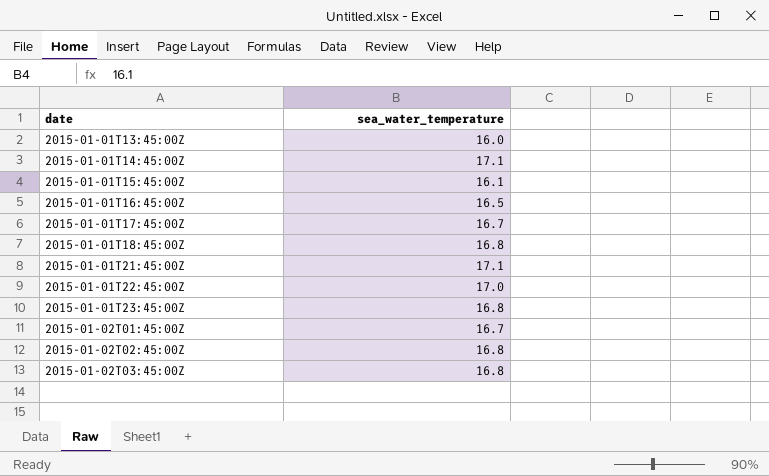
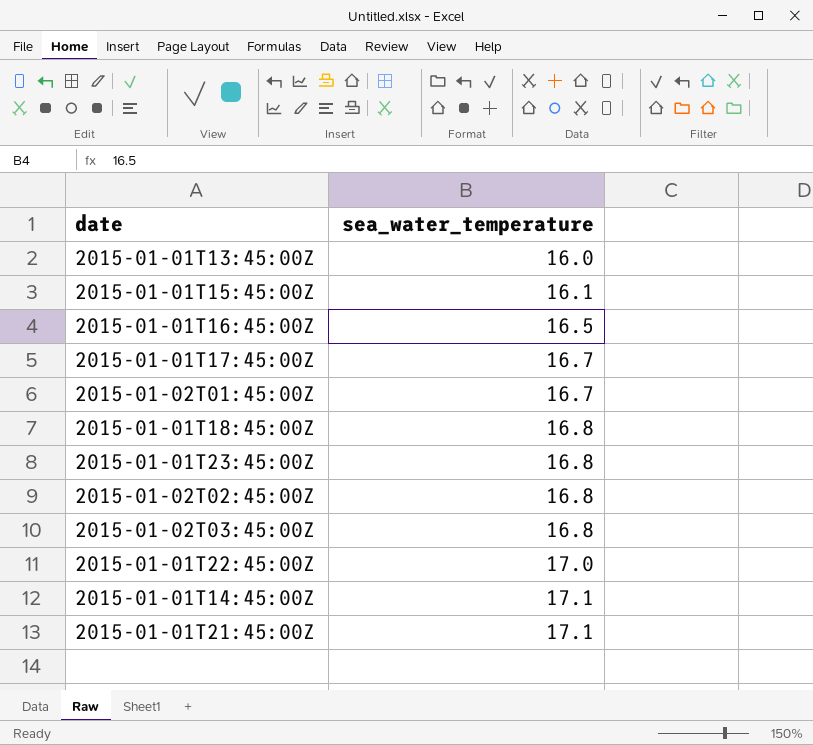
row order: date ascending -> sea_water_temperature ascending

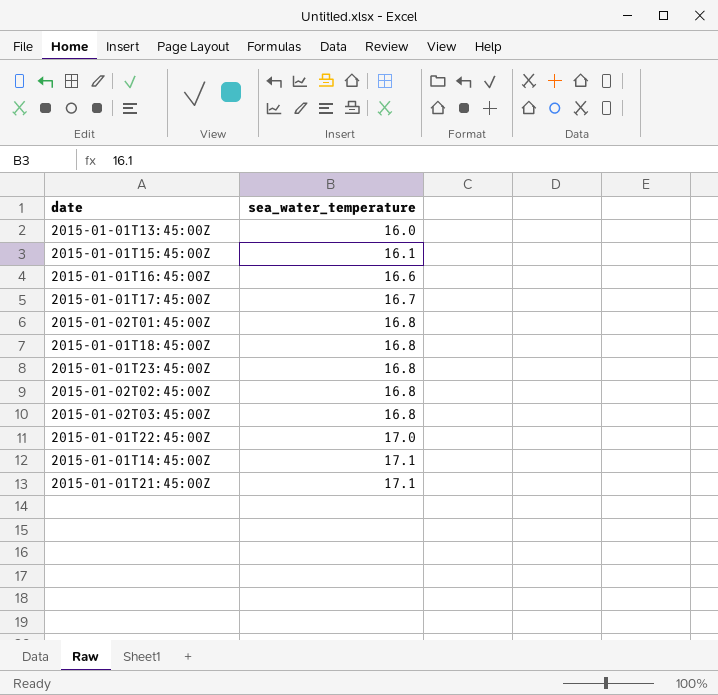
2015-01-01T16:45:00Z | sea_water_temperature: 16.5 -> 16.6
2015-01-02T01:45:00Z | sea_water_temperature: 16.7 -> 16.8

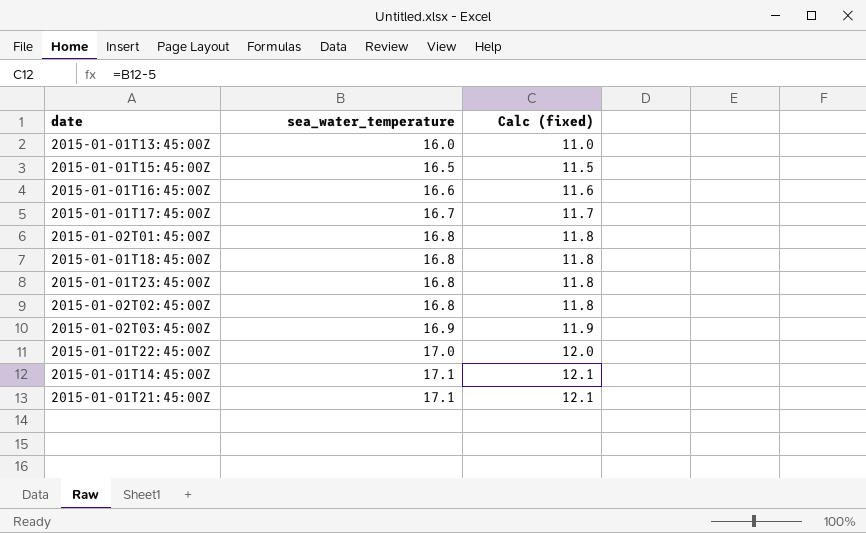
column Calc (fixed) | formula: none -> [sea_water_temperature] - 5
2015-01-01T15:45:00Z | sea_water_temperature: 16.1 -> 16.5
2015-01-02T03:45:00Z | sea_water_temperature: 16.8 -> 16.9

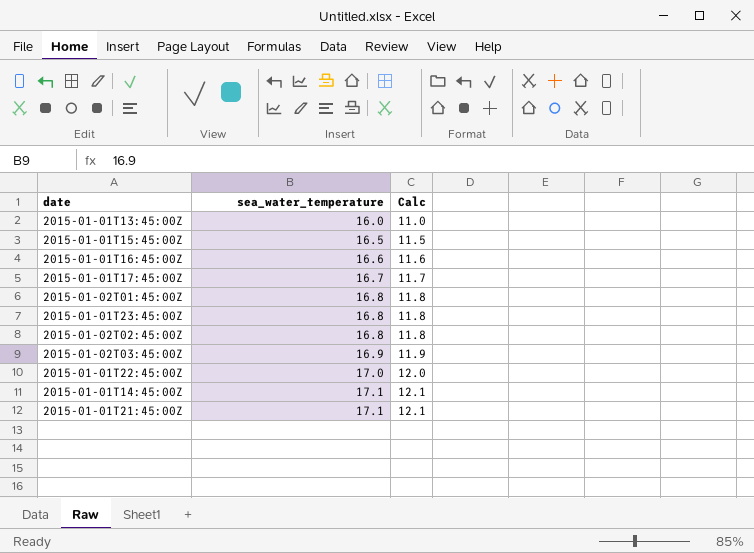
column name: Calc (fixed) -> Calc
row 2015-01-01T18:45:00Z: 16.8 | 11.8 -> none

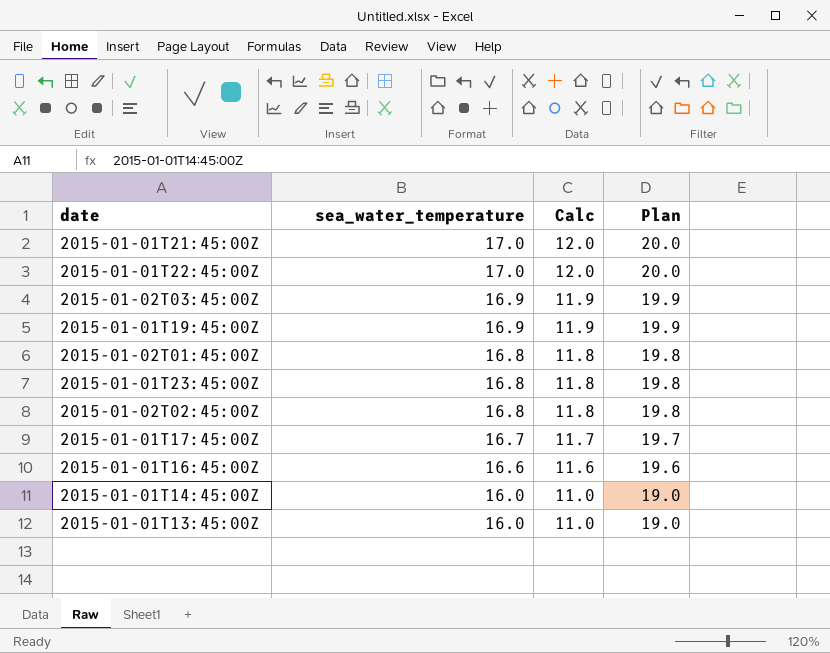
row order: sea_water_temperature ascending -> sea_water_temperature descending
column Plan | formula: none -> [sea_water_temperature] + 3
row 2015-01-01T15:45:00Z: 16.5 | 11.5 -> none
2015-01-01T21:45:00Z | sea_water_temperature: 17.1 -> 17.0
2015-01-01T21:45:00Z | Calc: 12.1 -> 12.0
row 2015-01-01T19:45:00Z: none -> 16.9 | 11.9 | 19.9
2015-01-01T14:45:00Z | sea_water_temperature: 17.1 -> 16.0
2015-01-01T14:45:00Z | Calc: 12.1 -> 11.0

